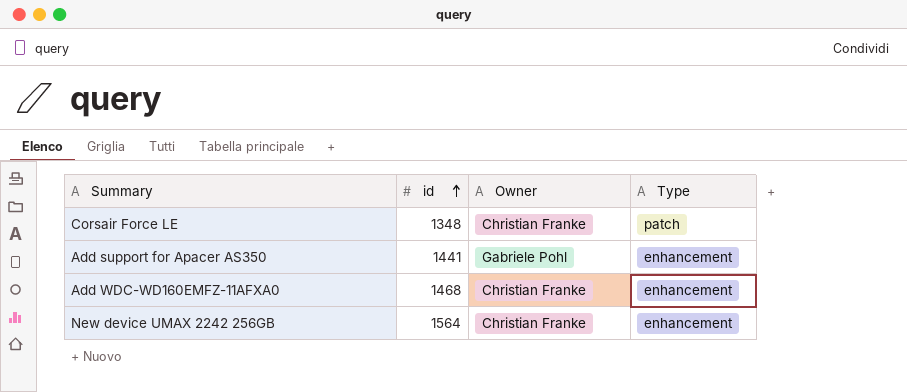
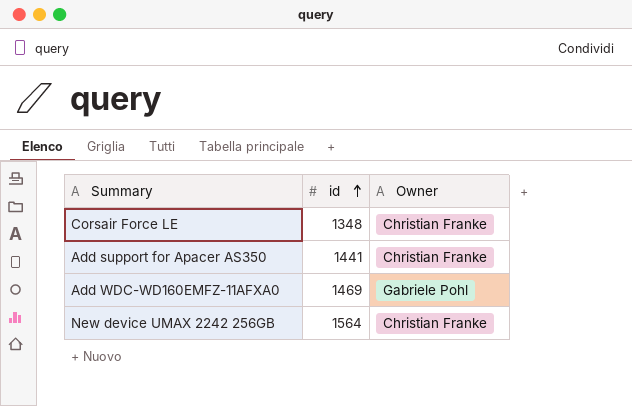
column Type | position: 4 -> none
Add support for Apacer AS350 | Owner: Gabriele Pohl -> Christian Franke
Add WDC-WD160EMFZ-11AFXA0 | id: 1468 -> 1469
Add WDC-WD160EMFZ-11AFXA0 | Owner: Christian Franke -> Gabriele Pohl

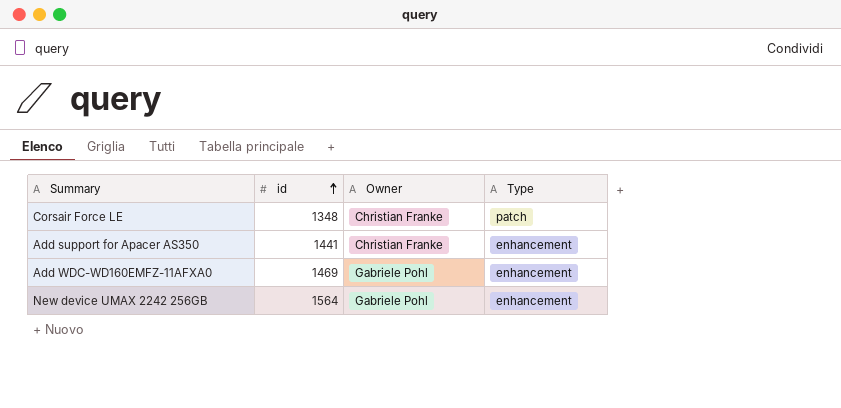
column Type | position: none -> 4
New device UMAX 2242 256GB | Owner: Christian Franke -> Gabriele Pohl

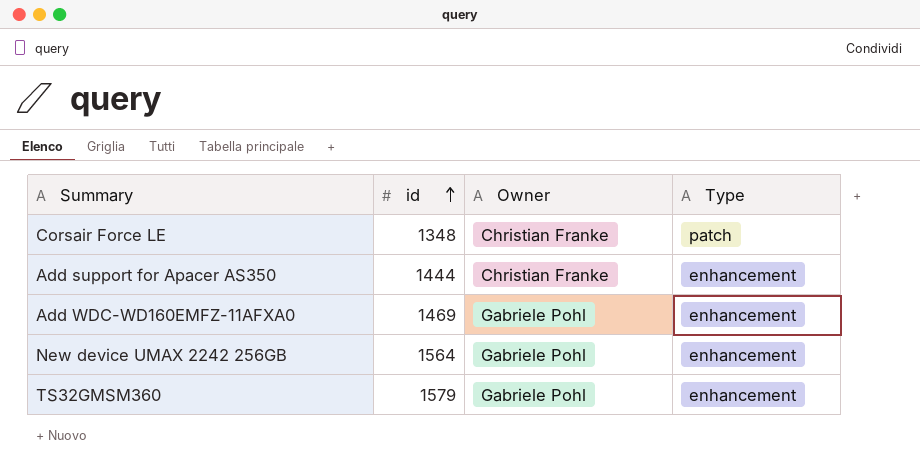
Add support for Apacer AS350 | id: 1441 -> 1444
row TS32GMSM360: none -> 1579 | Gabriele Pohl | enhancement

